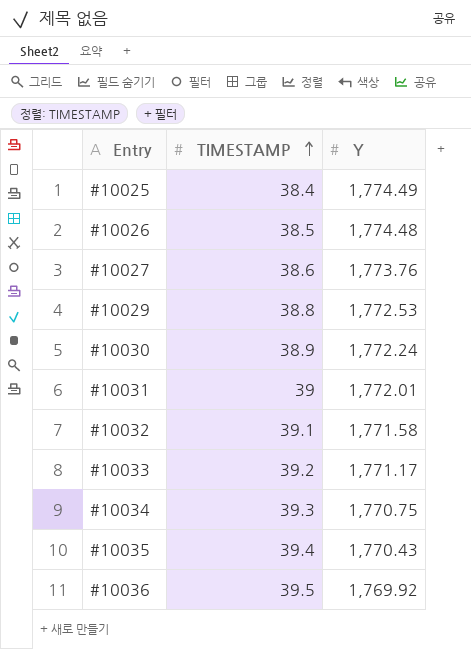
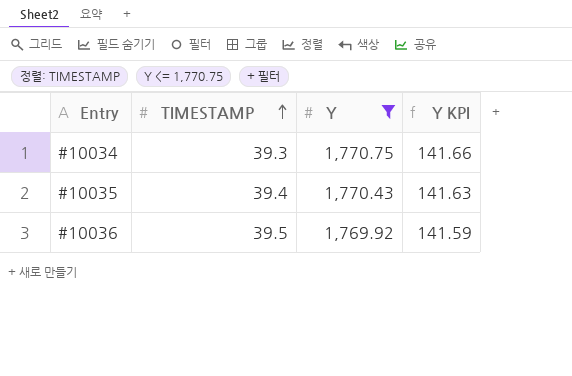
filter: none -> Y <= 1,770.75
column Y KPI | formula: none -> [Y] * 0.08

